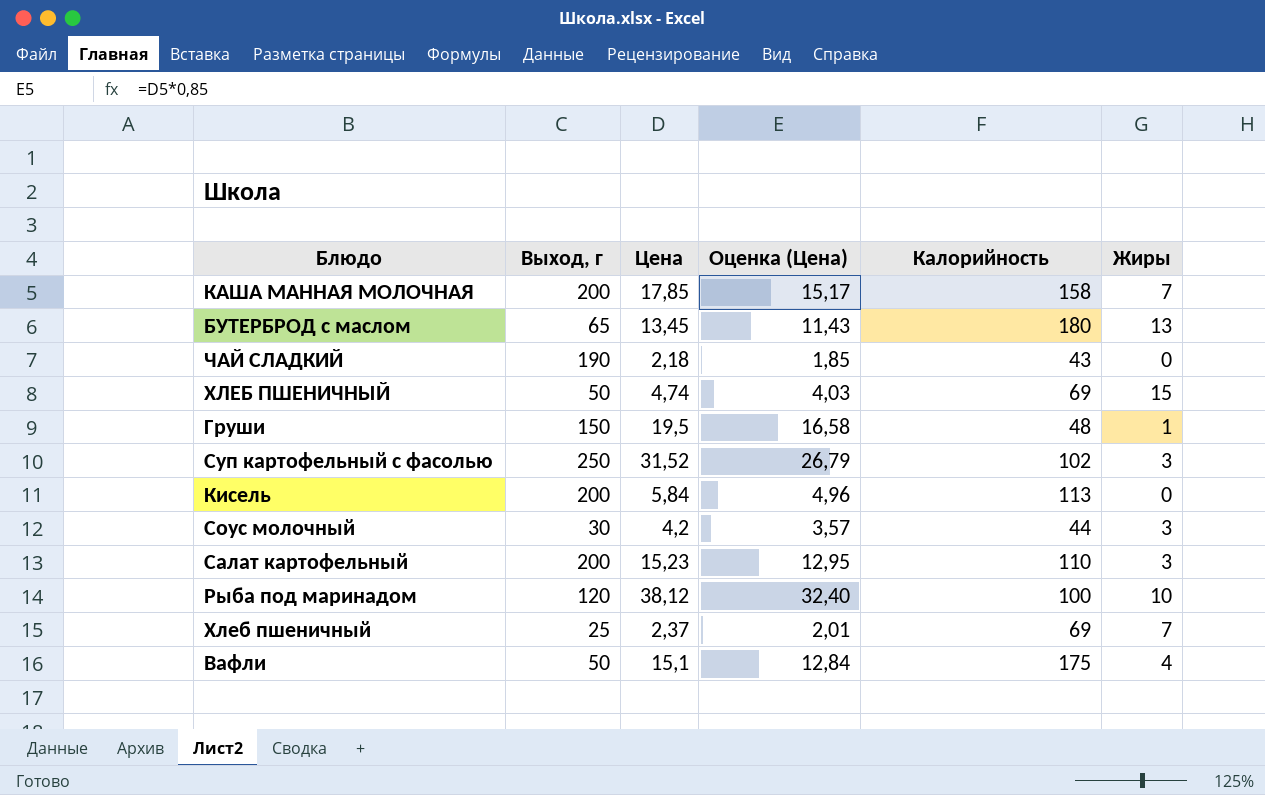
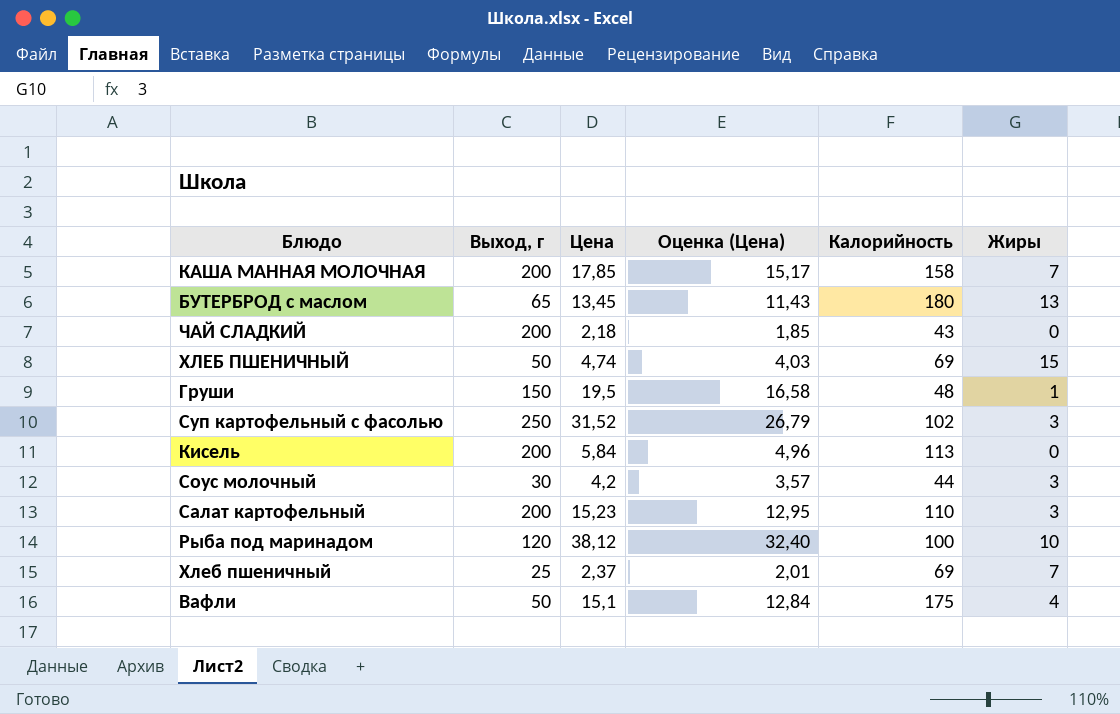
ЧАЙ СЛАДКИЙ | Выход, г: 190 -> 200

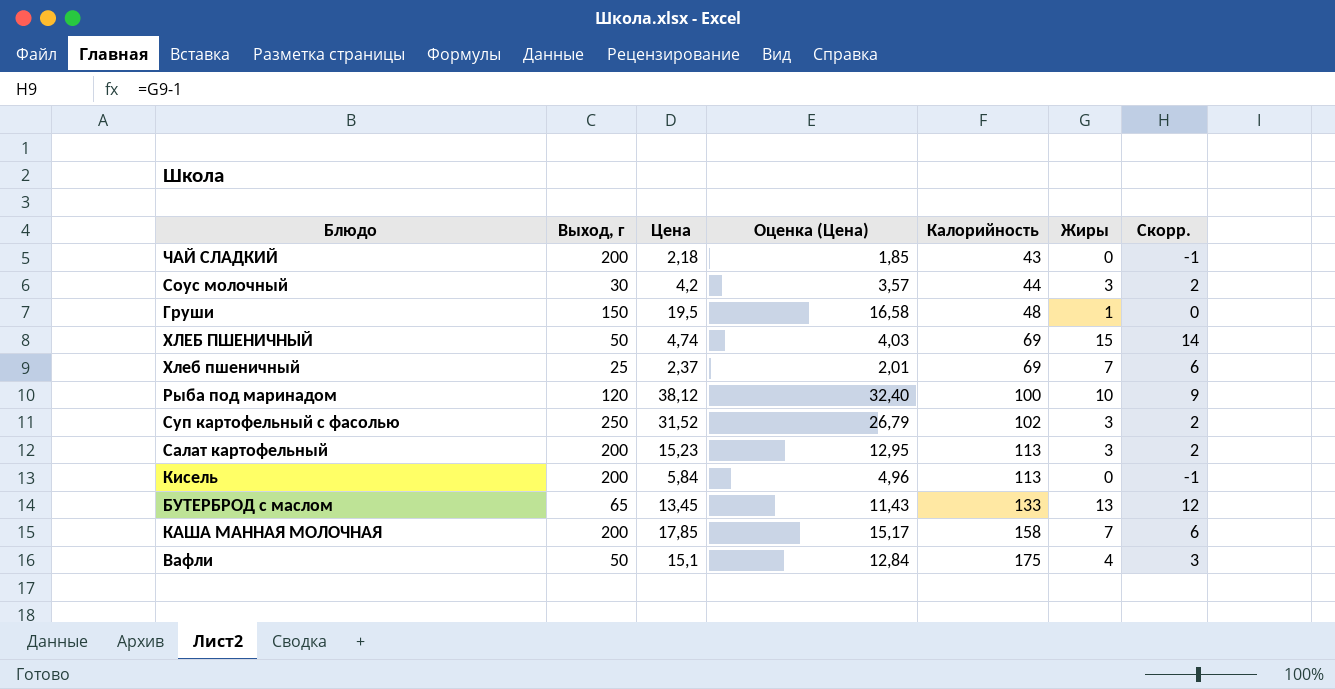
row order: none -> Калорийность ascending
column Скорр. | formula: none -> [Жиры] - 1
Салат картофельный | Калорийность: 110 -> 113
БУТЕРБРОД с маслом | Калорийность: 180 -> 133

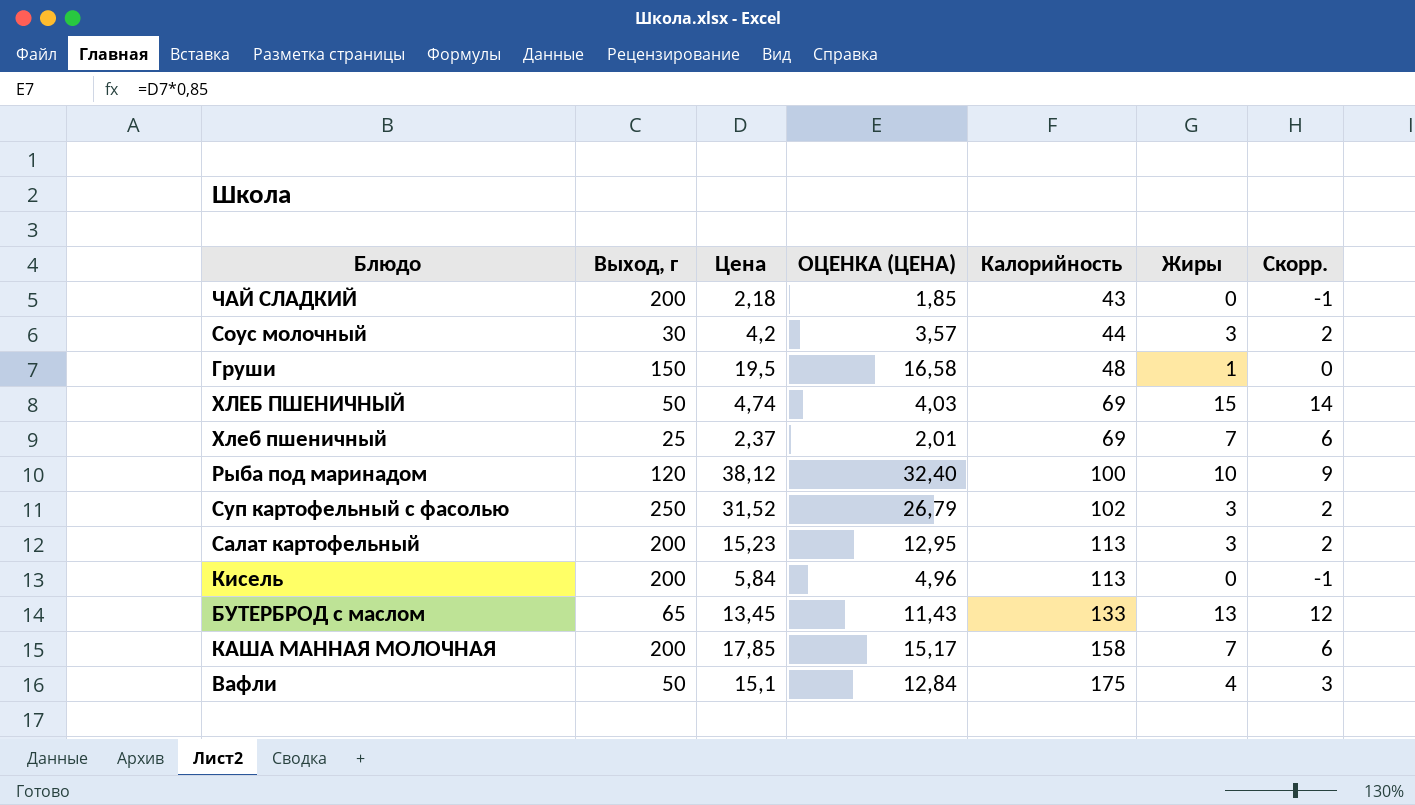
column name: Оценка (Цена) -> ОЦЕНКА (ЦЕНА)

